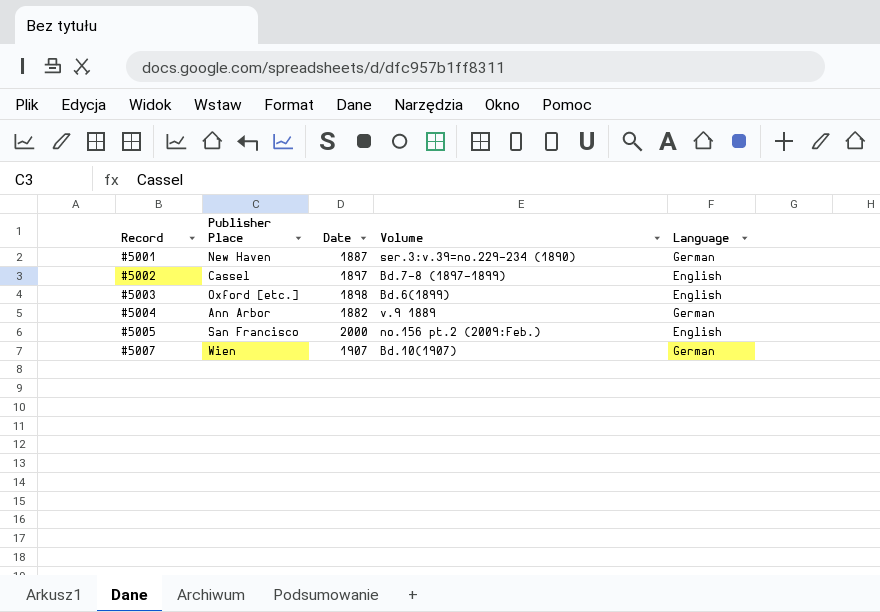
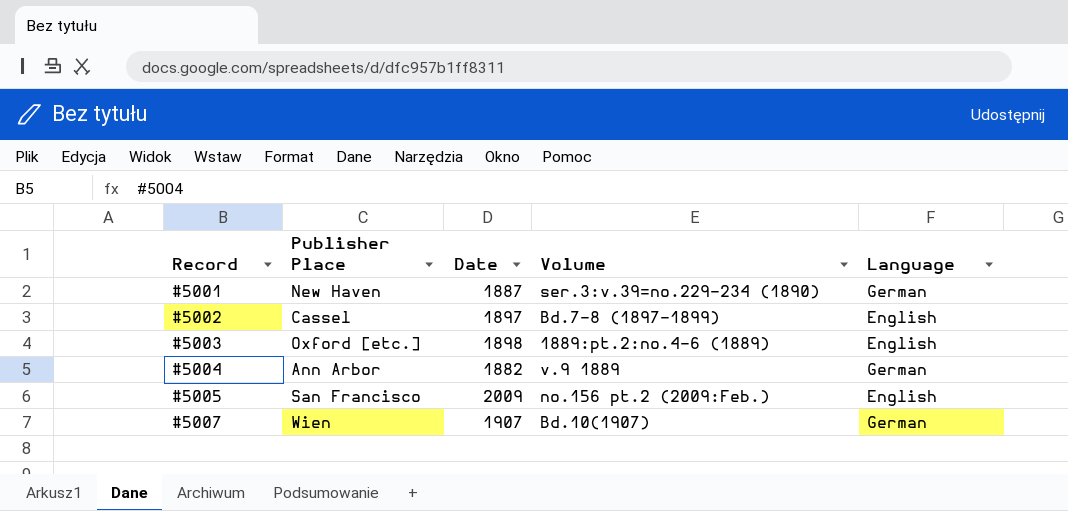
#5003 | Volume: Bd.6(1899) -> 1889:pt.2:no.4-6 (1889)
#5005 | Date: 2000 -> 2009

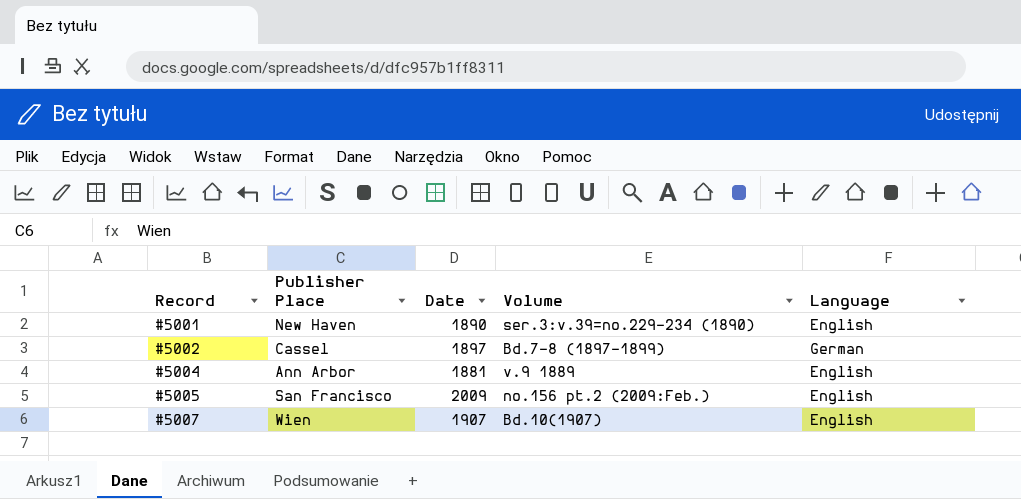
row #5003: Oxford [etc.] | 1898 | 1889:pt.2:no.4-6 (1889) | English -> none
#5001 | Date: 1887 -> 1890
#5001 | Language: German -> English
#5002 | Language: English -> German
#5004 | Date: 1882 -> 1881
#5004 | Language: German -> English
#5007 | Language: German -> English

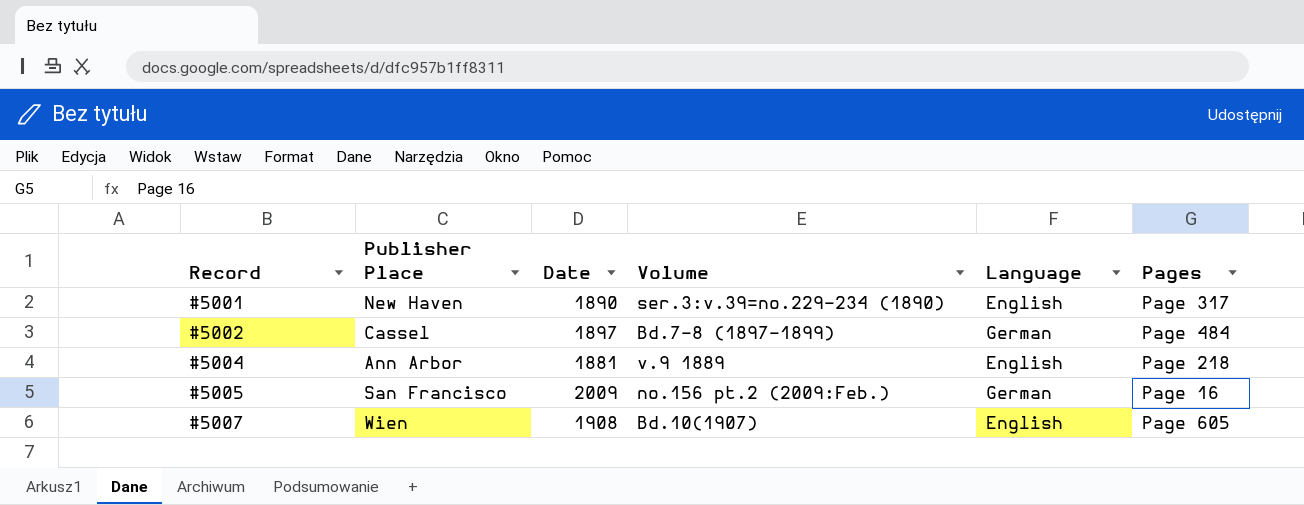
column Pages | position: none -> 6
#5005 | Language: English -> German
#5007 | Date: 1907 -> 1908

